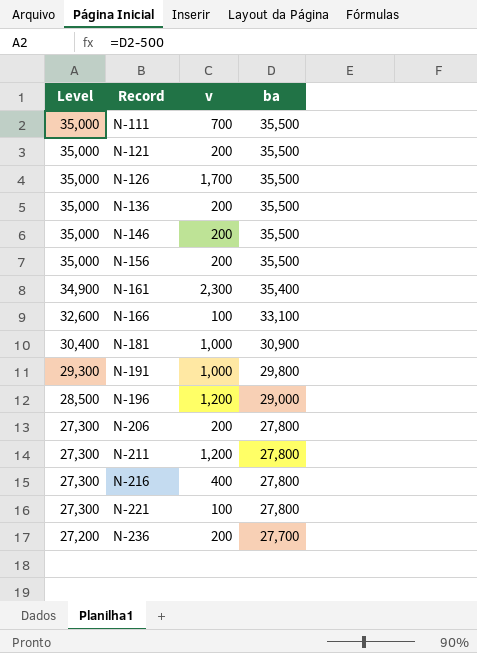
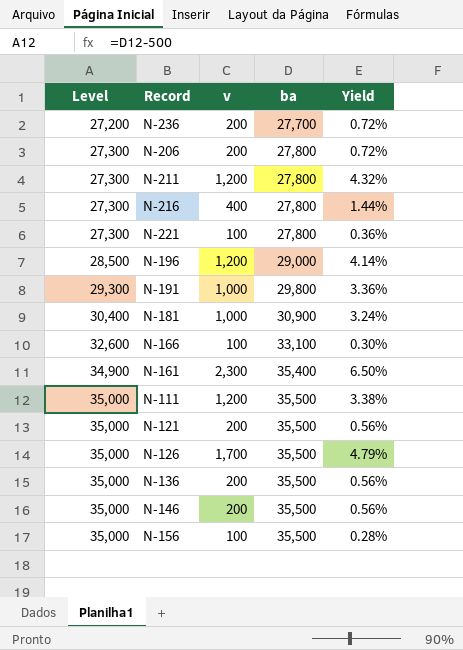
row order: Level descending -> Level ascending
column Yield | formula: none -> [v] / [ba]
N-111 | v: 700 -> 1,200
N-156 | v: 200 -> 100

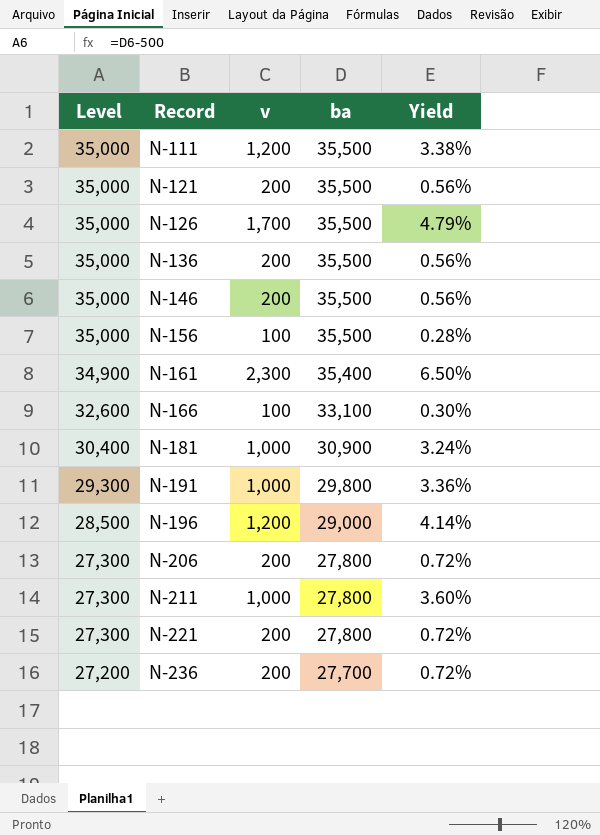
row order: Level ascending -> Level descending
row N-216: 27,300 | 400 | 27,800 | 1.44% -> none
N-211 | v: 1,200 -> 1,000
N-211 | Yield: 4.32% -> 3.60%
N-221 | v: 100 -> 200
N-221 | Yield: 0.36% -> 0.72%

